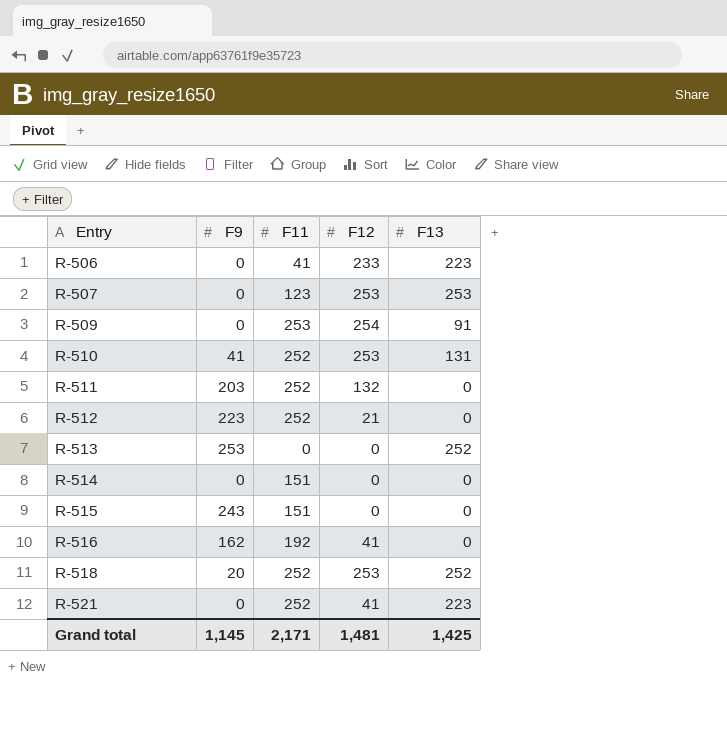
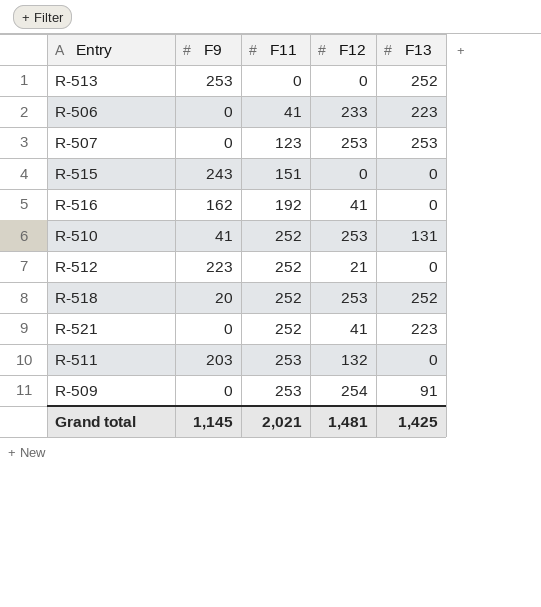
row order: Entry ascending -> F11 ascending
row R-514: 0 | 151 | 0 | 0 -> none
R-511 | F11: 252 -> 253
Grand total | F11: 2,171 -> 2,021

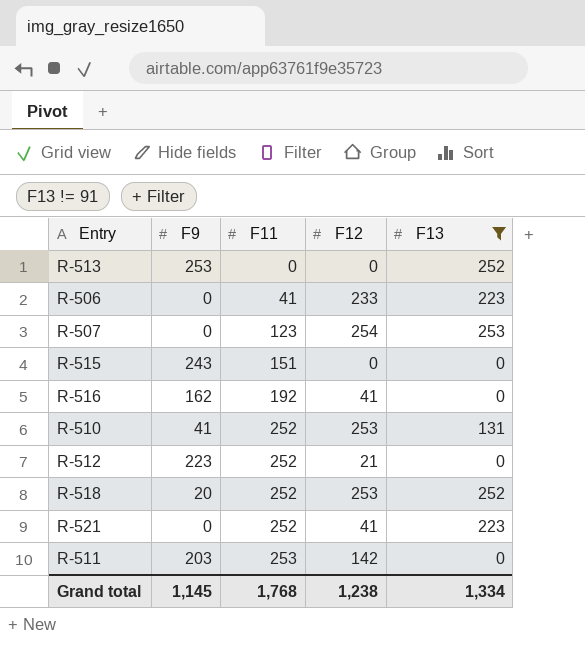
filter: none -> F13 != 91
R-507 | F12: 253 -> 254
R-511 | F12: 132 -> 142
Grand total | F11: 2,021 -> 1,768
Grand total | F12: 1,481 -> 1,238
Grand total | F13: 1,425 -> 1,334

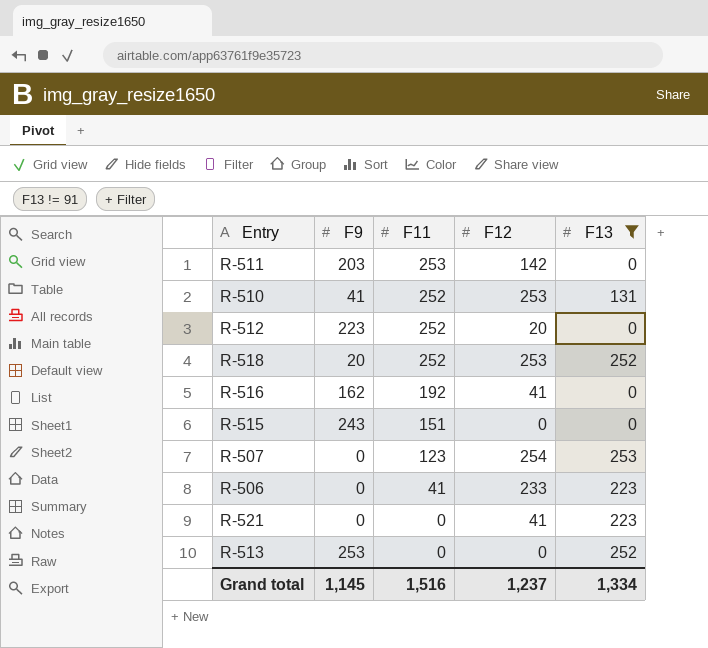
row order: F11 ascending -> F11 descending
R-512 | F12: 21 -> 20
R-521 | F11: 252 -> 0
Grand total | F11: 1,768 -> 1,516
Grand total | F12: 1,238 -> 1,237

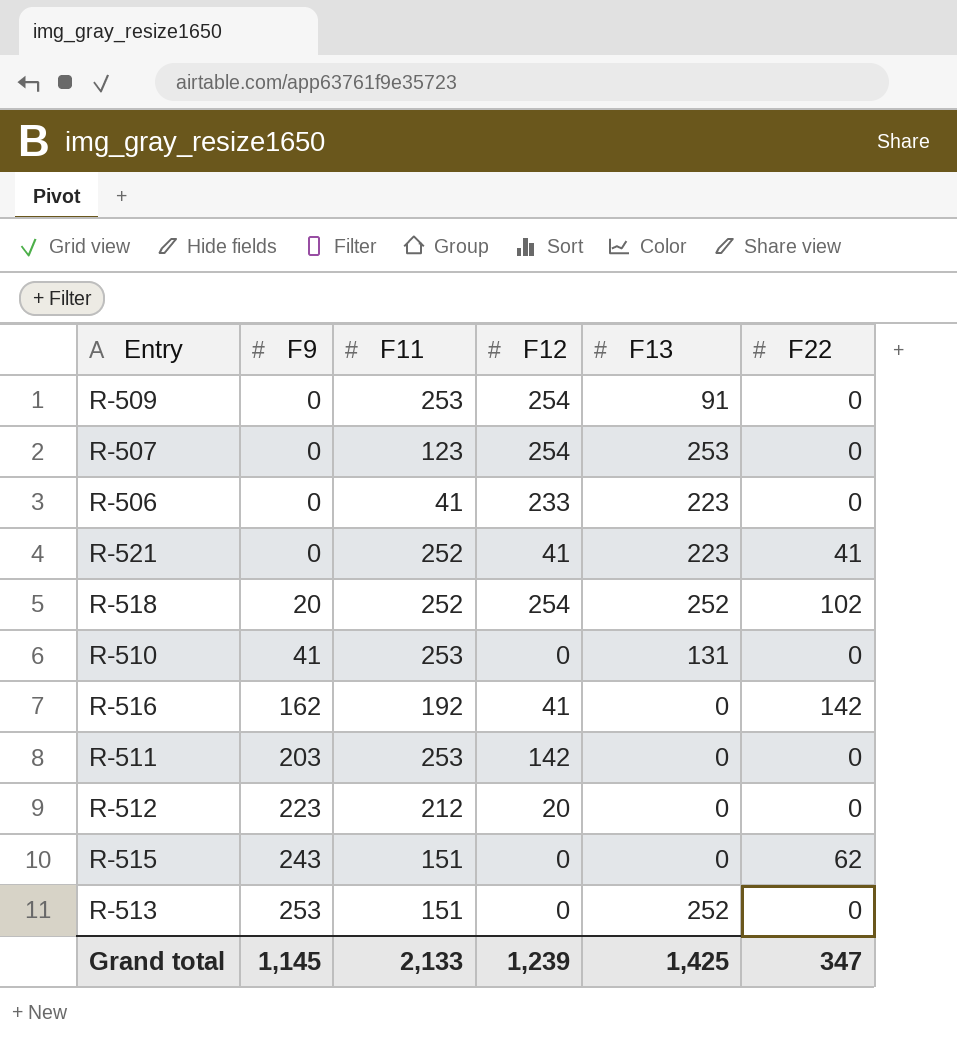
filter: F13 != 91 -> none
row order: F11 descending -> F9 ascending
column F22 | position: none -> 6
R-521 | F11: 0 -> 252
R-518 | F12: 253 -> 254
R-510 | F11: 252 -> 253
R-510 | F12: 253 -> 0
R-512 | F11: 252 -> 212
R-513 | F11: 0 -> 151
Grand total | F11: 1,516 -> 2,133
Grand total | F12: 1,237 -> 1,239
Grand total | F13: 1,334 -> 1,425

